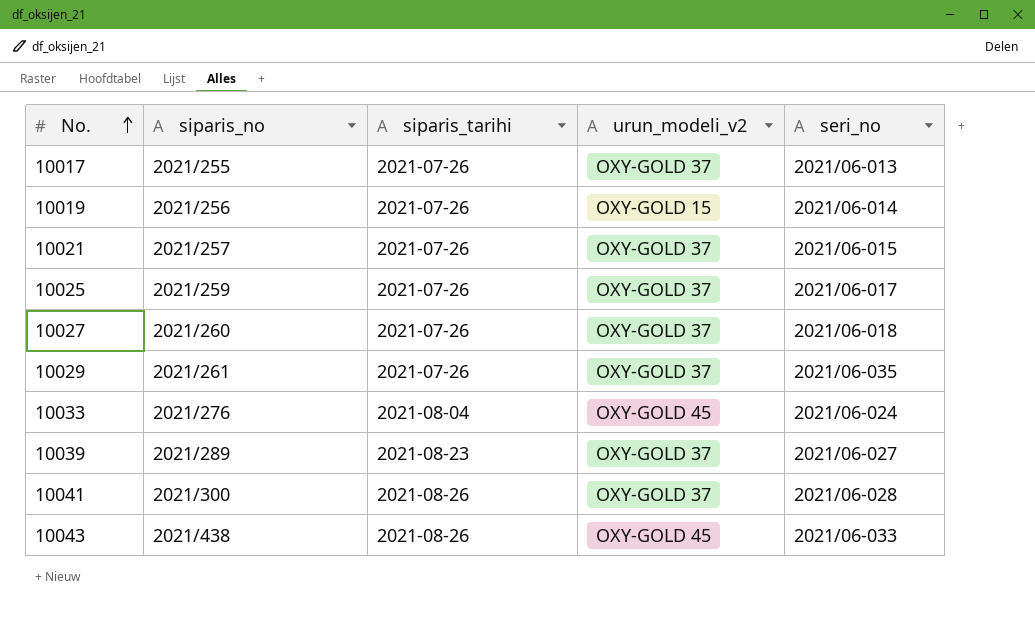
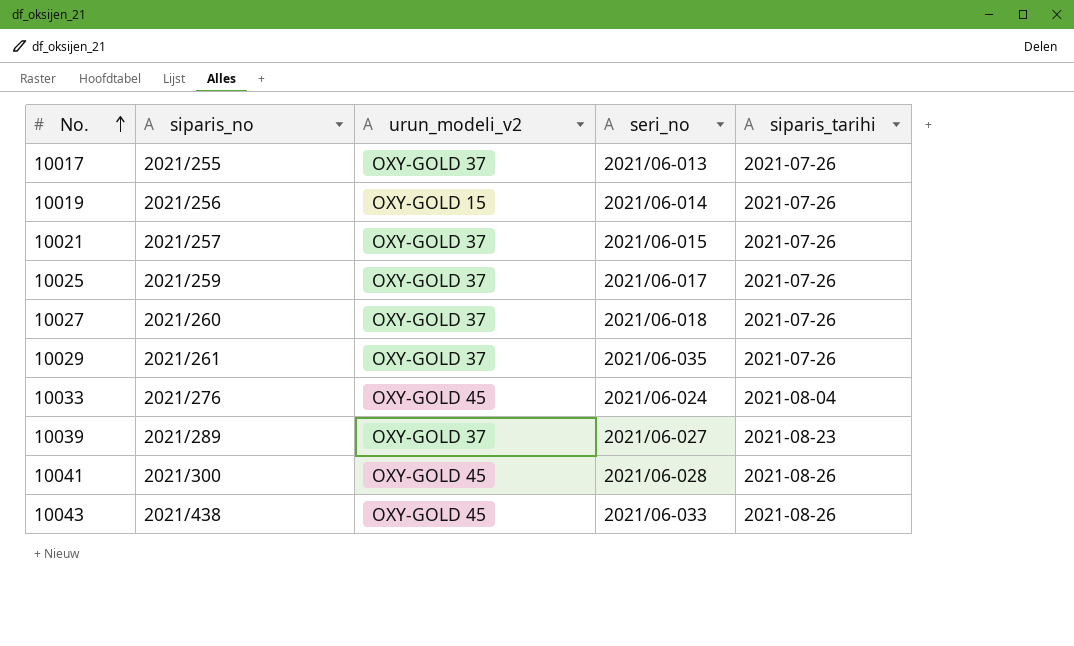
column siparis_tarihi | position: 3 -> 5
10041 | urun_modeli_v2: OXY-GOLD 37 -> OXY-GOLD 45

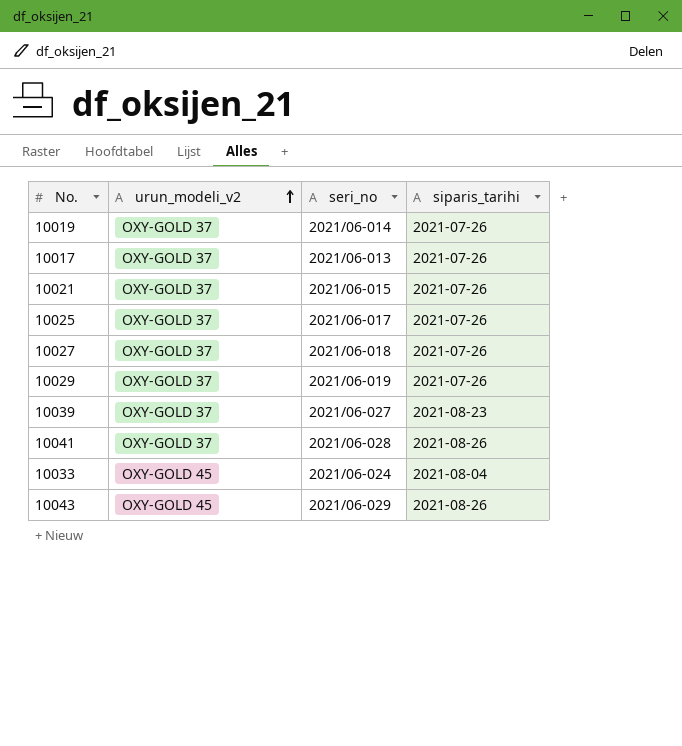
row order: No. ascending -> urun_modeli_v2 ascending
column siparis_no | position: 2 -> none
10019 | urun_modeli_v2: OXY-GOLD 15 -> OXY-GOLD 37
10029 | seri_no: 2021/06-035 -> 2021/06-019
10041 | urun_modeli_v2: OXY-GOLD 45 -> OXY-GOLD 37
10043 | seri_no: 2021/06-033 -> 2021/06-029

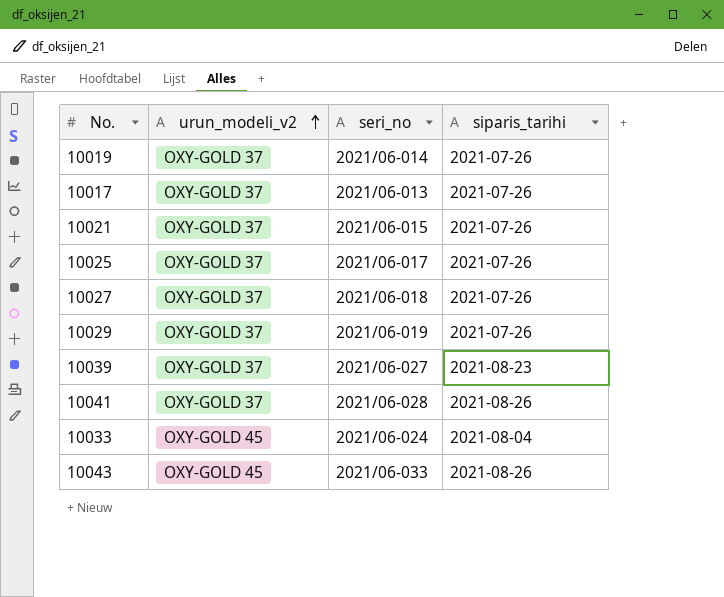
10043 | seri_no: 2021/06-029 -> 2021/06-033

